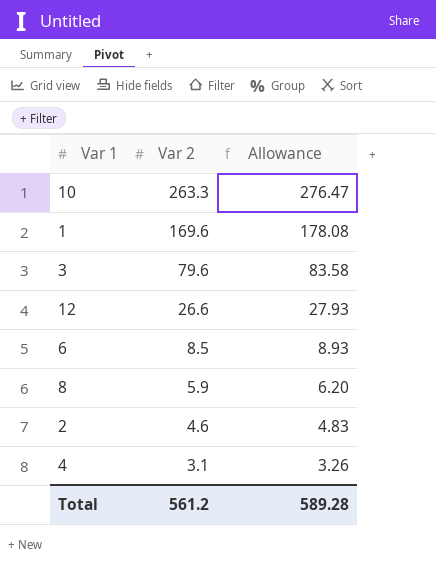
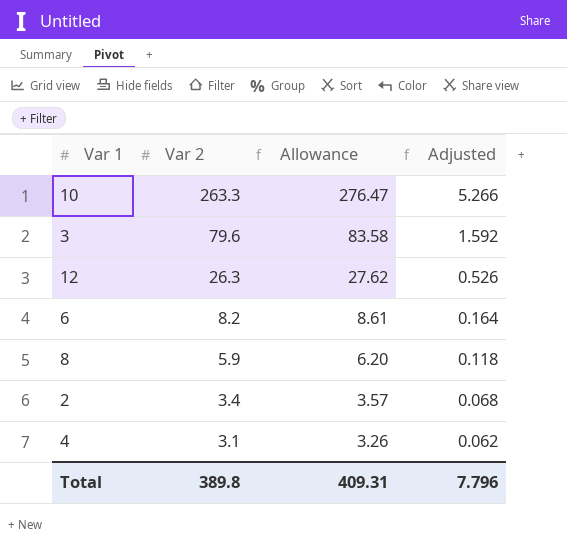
column Adjusted | formula: none -> [Var 2] * 0.02
row 1: 169.6 | 178.08 -> none
12 | Var 2: 26.6 -> 26.3
12 | Allowance: 27.93 -> 27.62
6 | Var 2: 8.5 -> 8.2
6 | Allowance: 8.93 -> 8.61
2 | Var 2: 4.6 -> 3.4
2 | Allowance: 4.83 -> 3.57
Total | Var 2: 561.2 -> 389.8
Total | Allowance: 589.28 -> 409.31

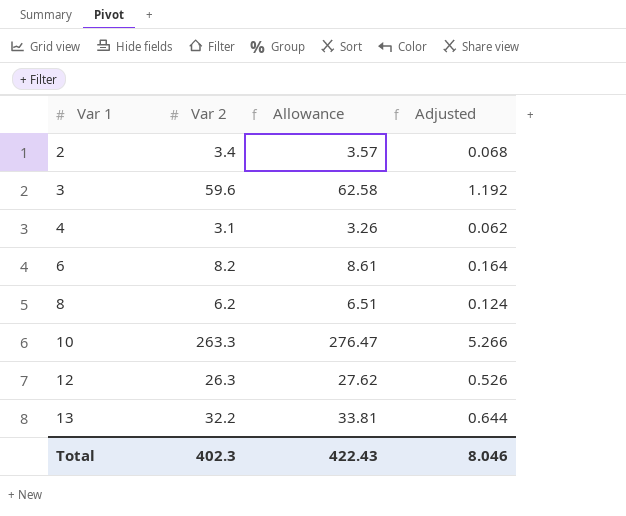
row order: Var 2 descending -> Var 1 ascending
3 | Var 2: 79.6 -> 59.6
3 | Allowance: 83.58 -> 62.58
3 | Adjusted: 1.592 -> 1.192
8 | Var 2: 5.9 -> 6.2
8 | Allowance: 6.20 -> 6.51
8 | Adjusted: 0.118 -> 0.124
row 13: none -> 32.2 | 33.81 | 0.644
Total | Var 2: 389.8 -> 402.3
Total | Allowance: 409.31 -> 422.43
Total | Adjusted: 7.796 -> 8.046

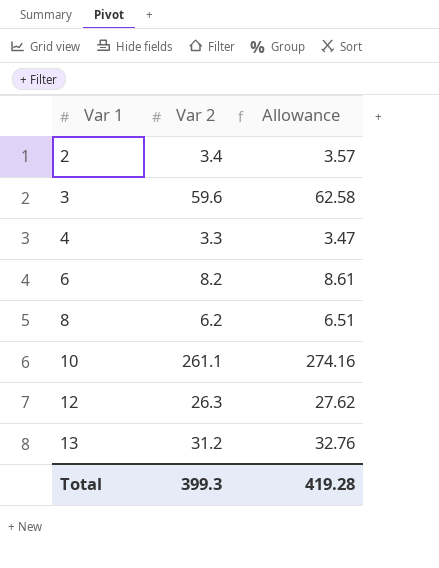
column Adjusted | formula: [Var 2] * 0.02 -> none
4 | Var 2: 3.1 -> 3.3
4 | Allowance: 3.26 -> 3.47
10 | Var 2: 263.3 -> 261.1
10 | Allowance: 276.47 -> 274.16
13 | Var 2: 32.2 -> 31.2
13 | Allowance: 33.81 -> 32.76
Total | Var 2: 402.3 -> 399.3
Total | Allowance: 422.43 -> 419.28

